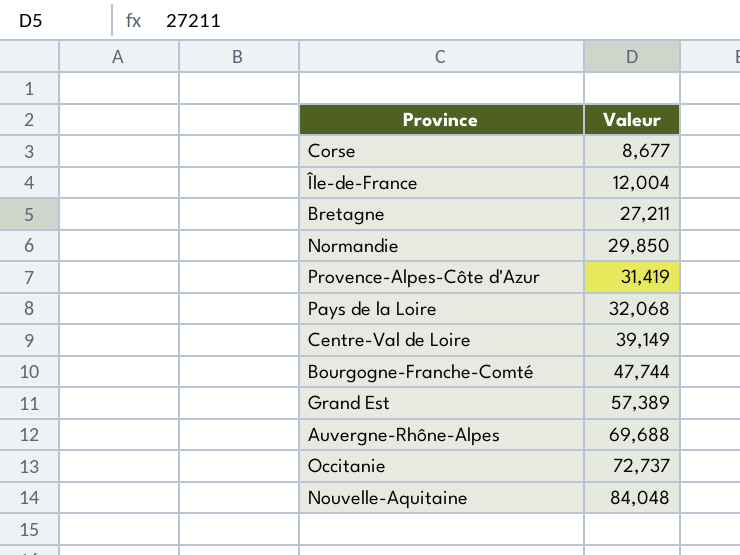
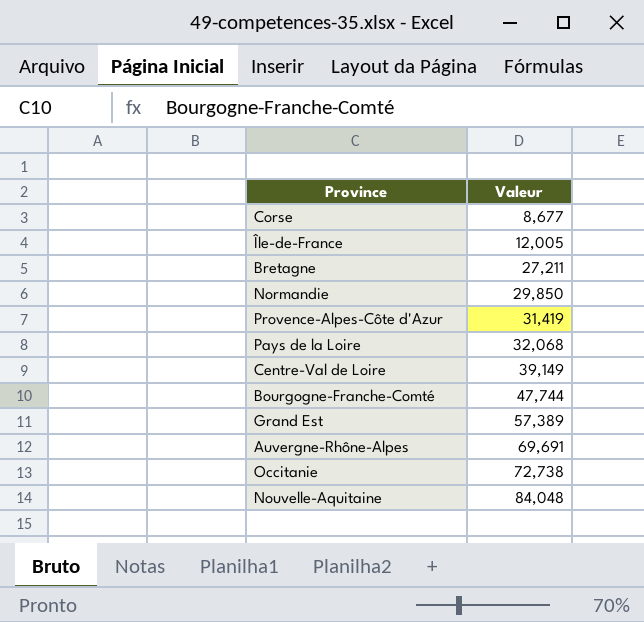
Île-de-France | Valeur: 12,004 -> 12,005
Auvergne-Rhône-Alpes | Valeur: 69,688 -> 69,691
Occitanie | Valeur: 72,737 -> 72,738

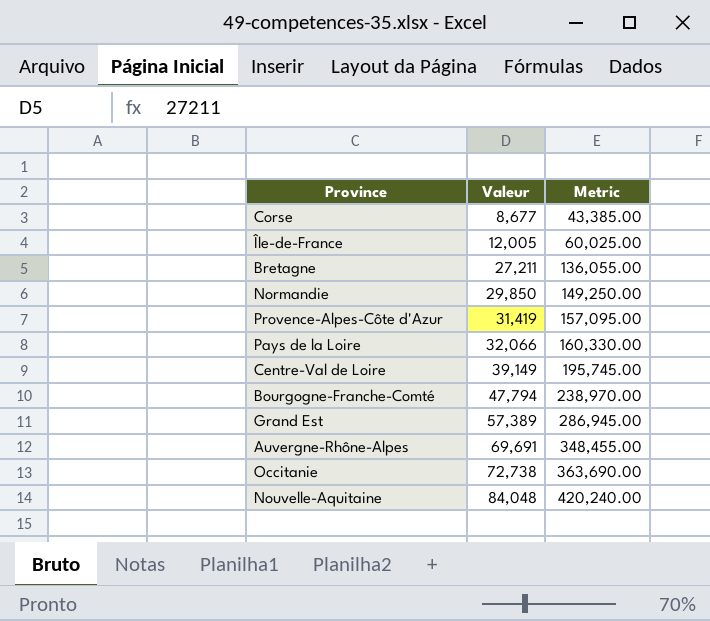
column Metric | formula: none -> [Valeur] * 5
Pays de la Loire | Valeur: 32,068 -> 32,066
Bourgogne-Franche-Comté | Valeur: 47,744 -> 47,794

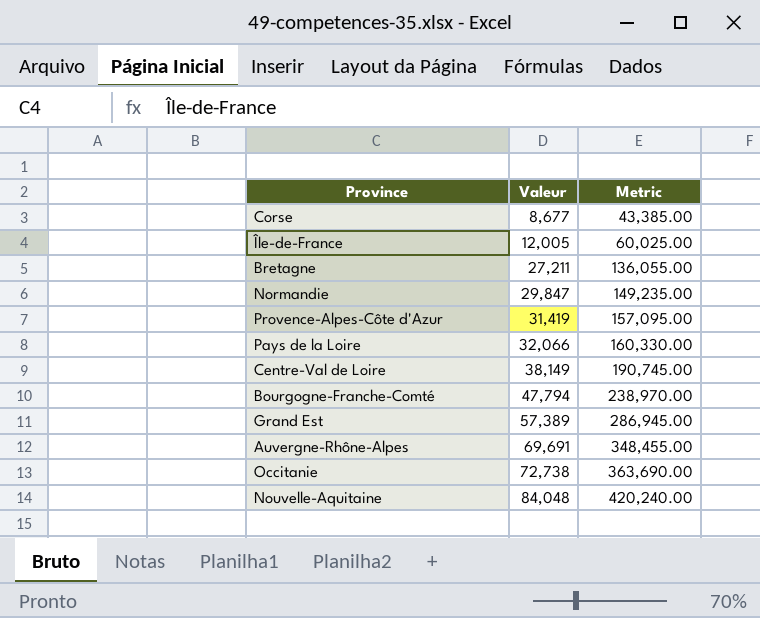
Normandie | Valeur: 29,850 -> 29,847
Normandie | Metric: 149,250.00 -> 149,235.00
Centre-Val de Loire | Valeur: 39,149 -> 38,149
Centre-Val de Loire | Metric: 195,745.00 -> 190,745.00

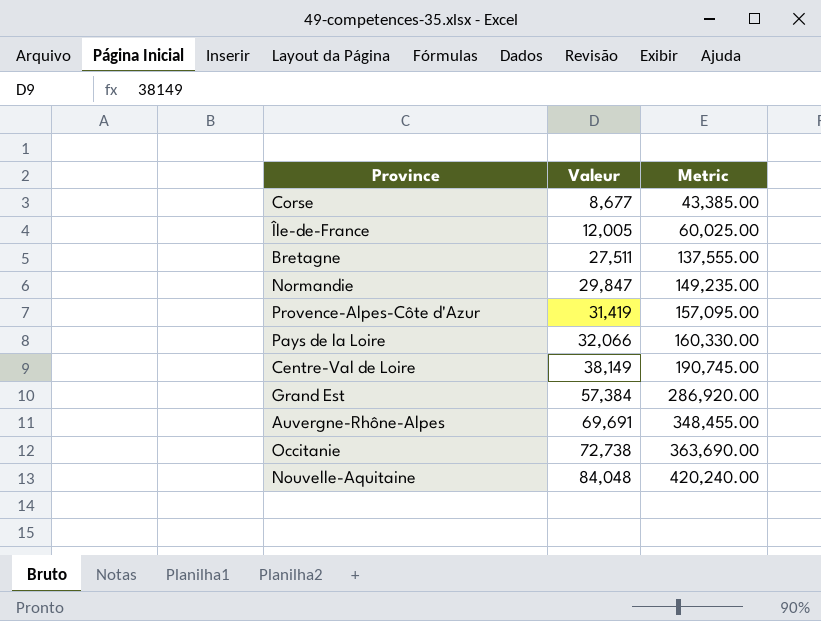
row Bourgogne-Franche-Comté: 47,794 | 238,970.00 -> none
Bretagne | Valeur: 27,211 -> 27,511
Bretagne | Metric: 136,055.00 -> 137,555.00
Grand Est | Valeur: 57,389 -> 57,384
Grand Est | Metric: 286,945.00 -> 286,920.00

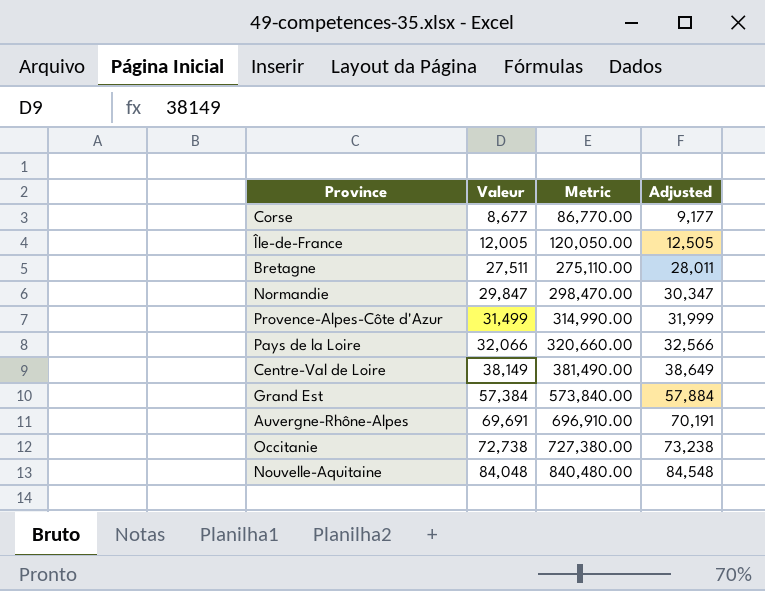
column Metric | formula: [Valeur] * 5 -> [Valeur] * 10
column Adjusted | formula: none -> [Valeur] + 500
Provence-Alpes-Côte d'Azur | Valeur: 31,419 -> 31,499

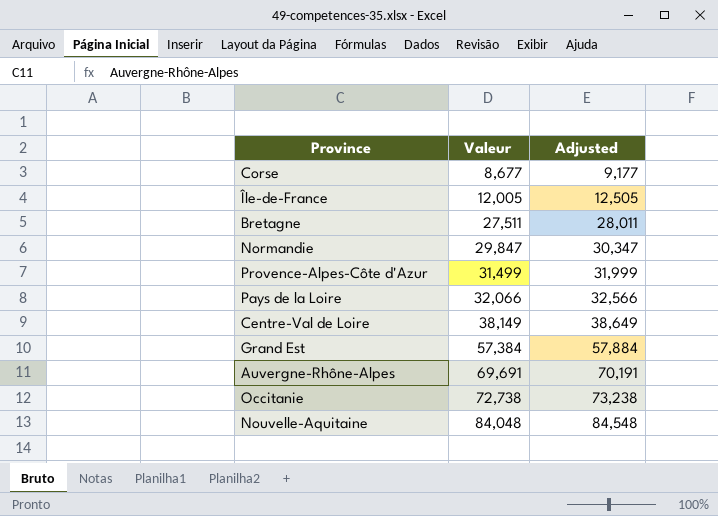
column Metric | formula: [Valeur] * 10 -> none

